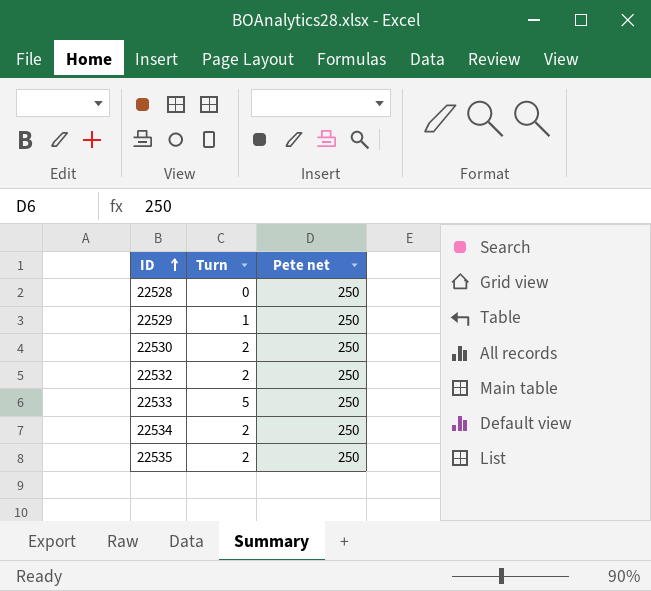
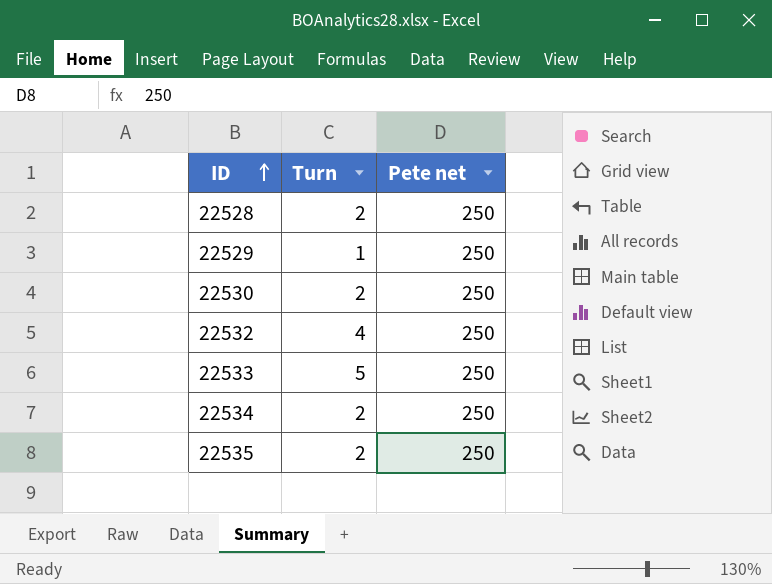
22528 | Turn: 0 -> 2
22532 | Turn: 2 -> 4

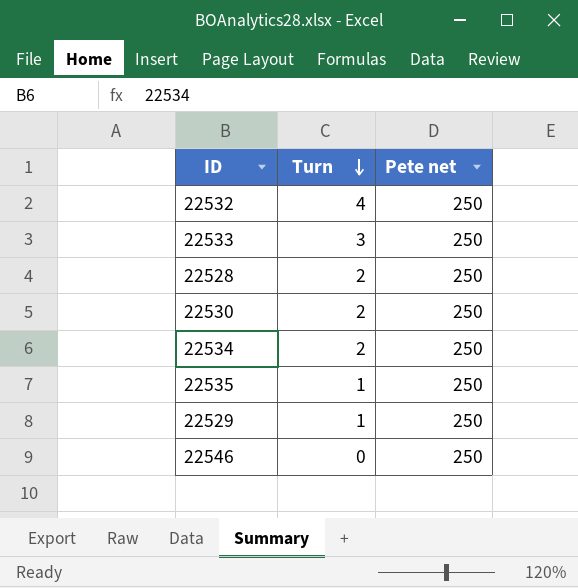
row order: ID ascending -> Turn descending
22533 | Turn: 5 -> 3
22535 | Turn: 2 -> 1
row 22546: none -> 0 | 250

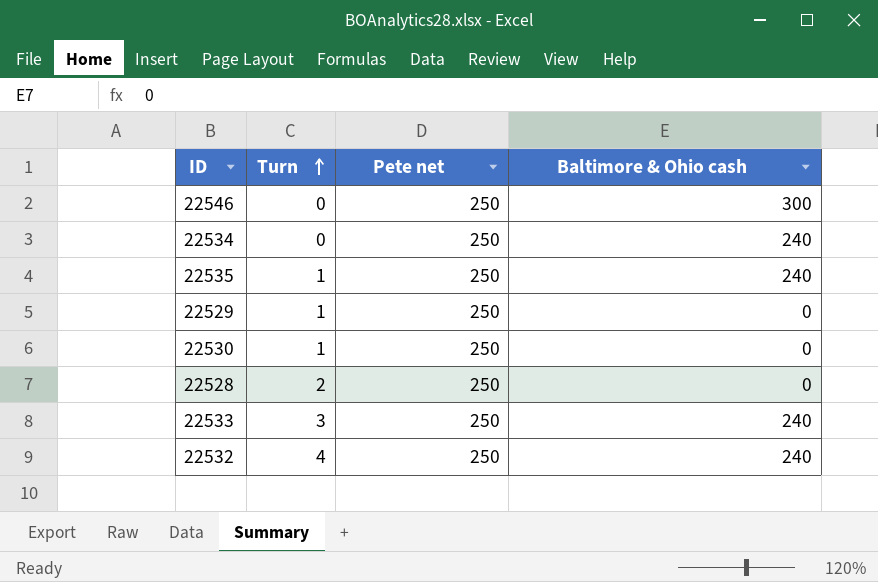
row order: Turn descending -> Turn ascending
column Baltimore & Ohio cash | position: none -> 4
22534 | Turn: 2 -> 0
22530 | Turn: 2 -> 1

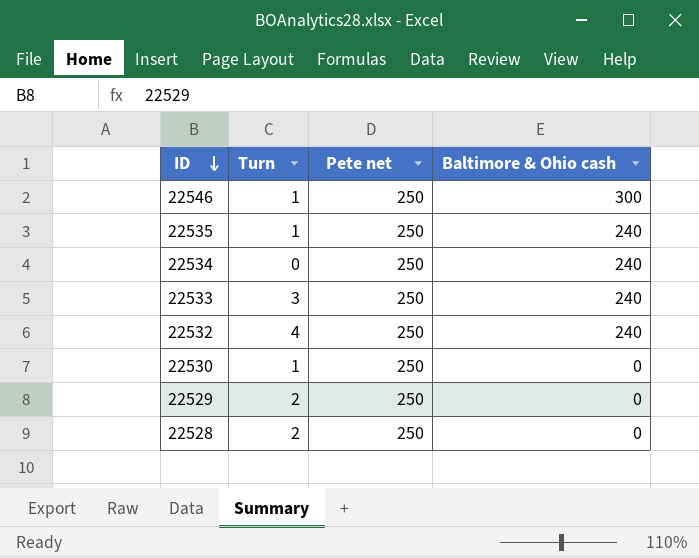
row order: Turn ascending -> ID descending
22546 | Turn: 0 -> 1
22529 | Turn: 1 -> 2

